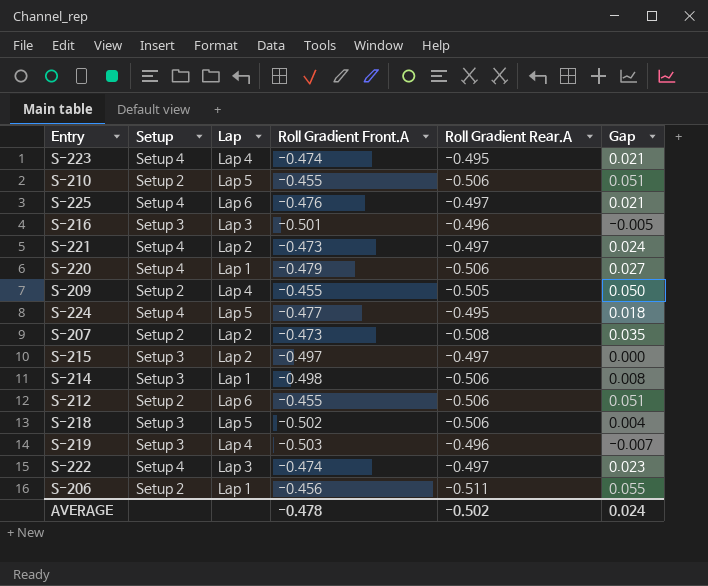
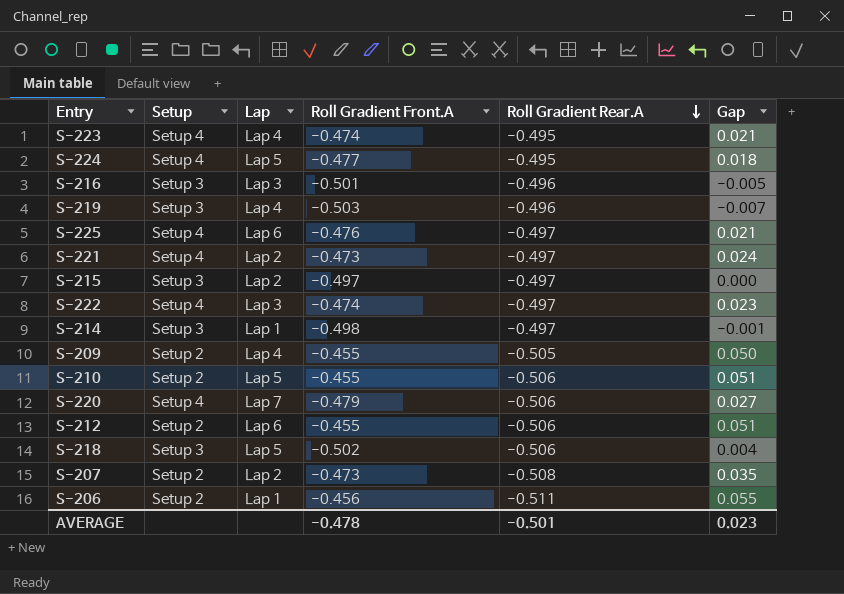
row order: none -> Roll Gradient Rear.A descending
S-214 | Roll Gradient Rear.A: -0.506 -> -0.497
S-214 | Gap: 0.008 -> -0.001
S-220 | Lap: Lap 1 -> Lap 7
AVERAGE | Roll Gradient Rear.A: -0.502 -> -0.501
AVERAGE | Gap: 0.024 -> 0.023

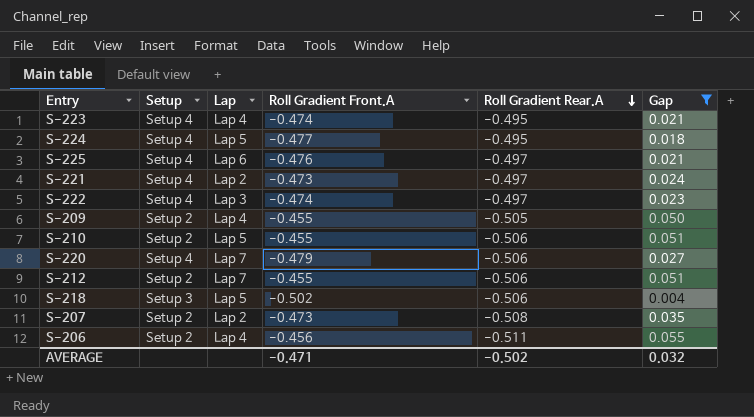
filter: none -> Gap >= 0.004
S-212 | Lap: Lap 6 -> Lap 7
S-206 | Lap: Lap 1 -> Lap 4
AVERAGE | Roll Gradient Front.A: -0.478 -> -0.471
AVERAGE | Roll Gradient Rear.A: -0.501 -> -0.502
AVERAGE | Gap: 0.023 -> 0.032

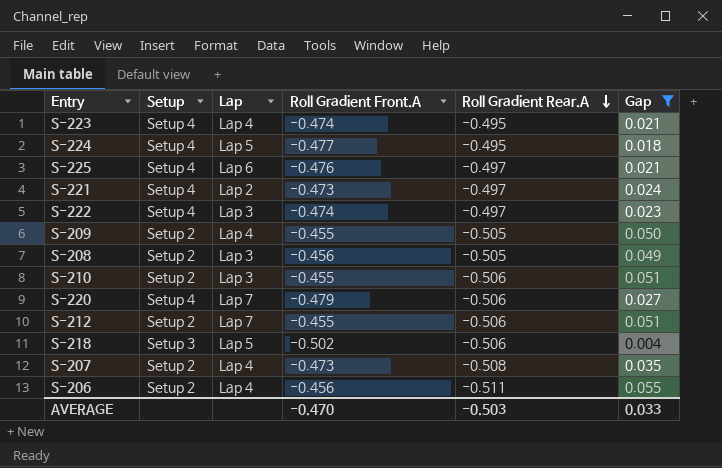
row S-208: none -> Setup 2 | Lap 3 | -0.456 | -0.505 | 0.049
S-210 | Lap: Lap 5 -> Lap 3
S-207 | Lap: Lap 2 -> Lap 4
AVERAGE | Roll Gradient Front.A: -0.471 -> -0.470
AVERAGE | Roll Gradient Rear.A: -0.502 -> -0.503
AVERAGE | Gap: 0.032 -> 0.033

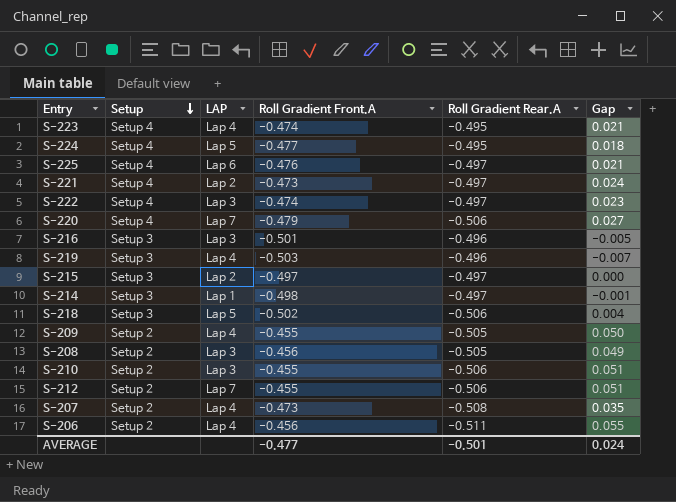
filter: Gap >= 0.004 -> none
row order: Roll Gradient Rear.A descending -> Setup descending
column name: Lap -> LAP
AVERAGE | Roll Gradient Front.A: -0.470 -> -0.477
AVERAGE | Roll Gradient Rear.A: -0.503 -> -0.501
AVERAGE | Gap: 0.033 -> 0.024

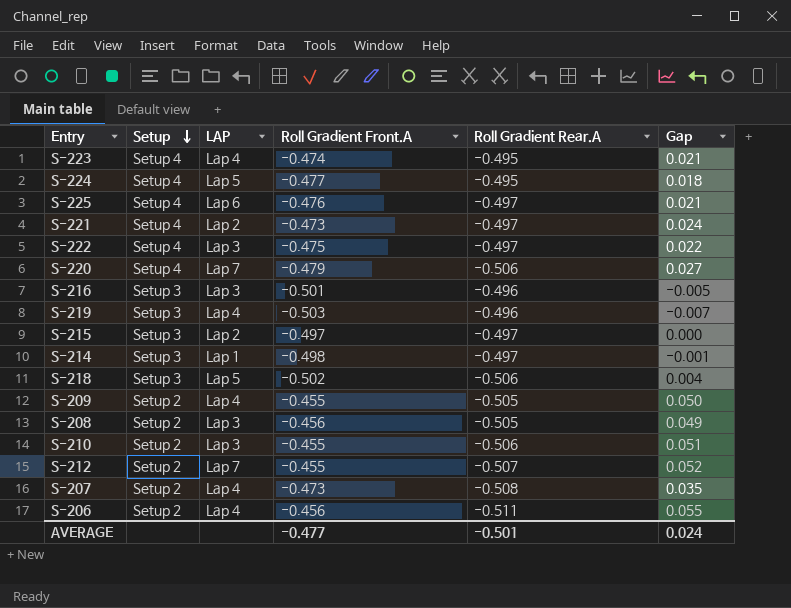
S-222 | Roll Gradient Front.A: -0.474 -> -0.475
S-222 | Gap: 0.023 -> 0.022
S-212 | Roll Gradient Rear.A: -0.506 -> -0.507
S-212 | Gap: 0.051 -> 0.052

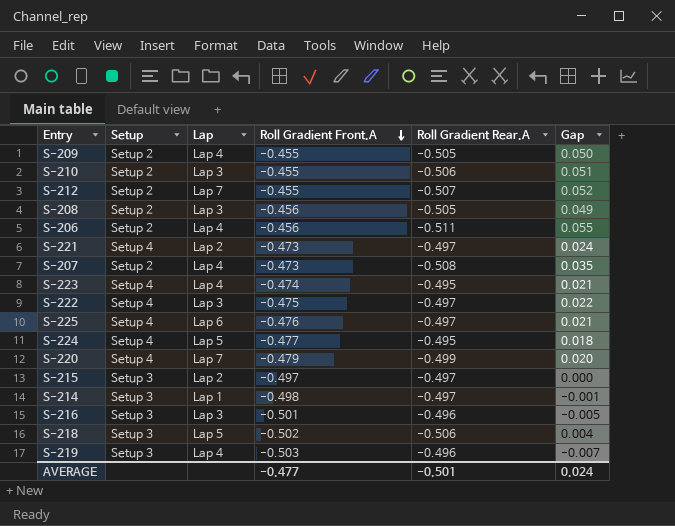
row order: Setup descending -> Roll Gradient Front.A descending
column name: LAP -> Lap
S-220 | Roll Gradient Rear.A: -0.506 -> -0.499
S-220 | Gap: 0.027 -> 0.020

